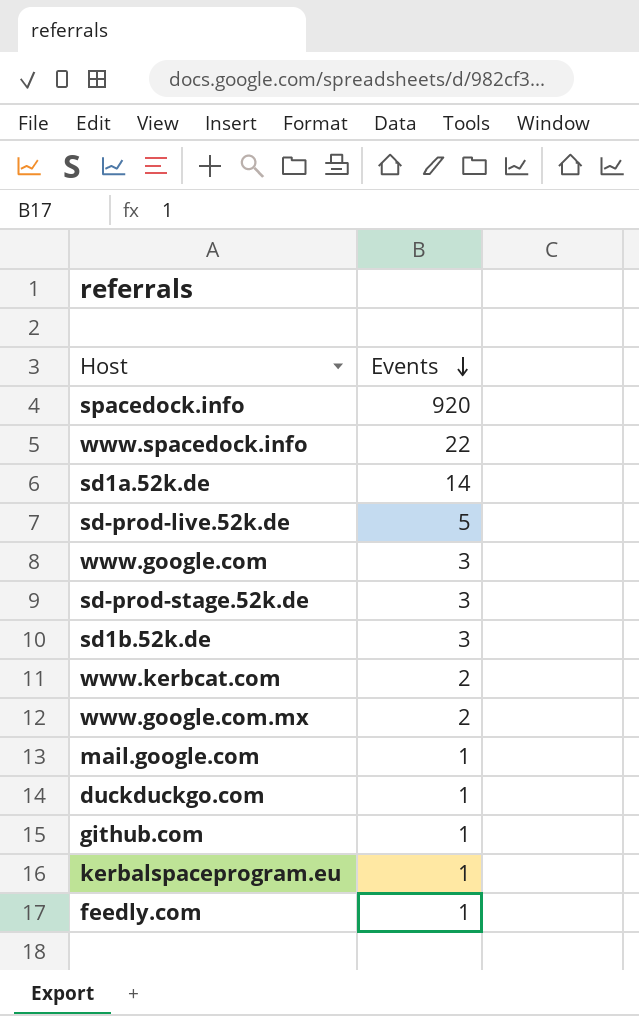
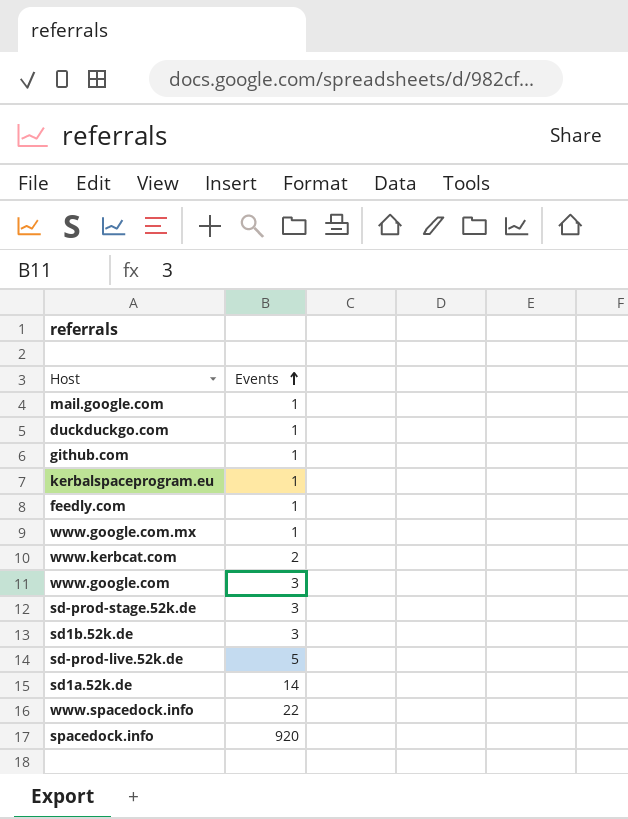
row order: Events descending -> Events ascending
www.google.com.mx | Events: 2 -> 1

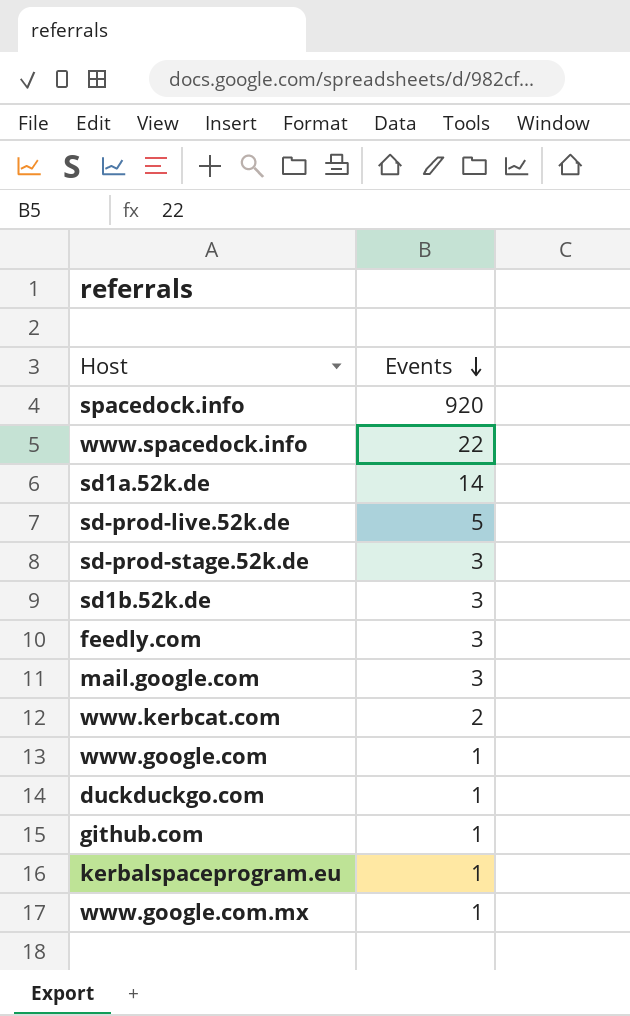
row order: Events ascending -> Events descending
feedly.com | Events: 1 -> 3
mail.google.com | Events: 1 -> 3
www.google.com | Events: 3 -> 1

